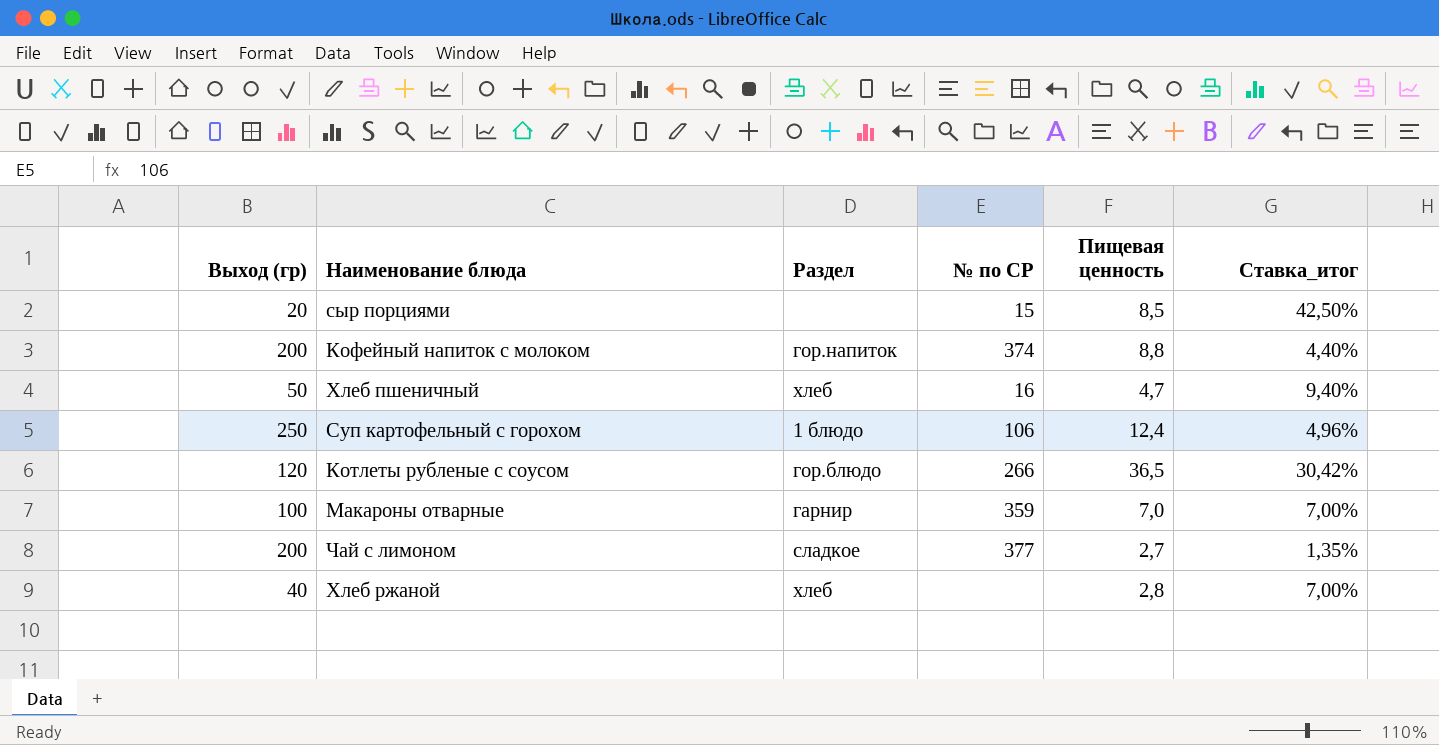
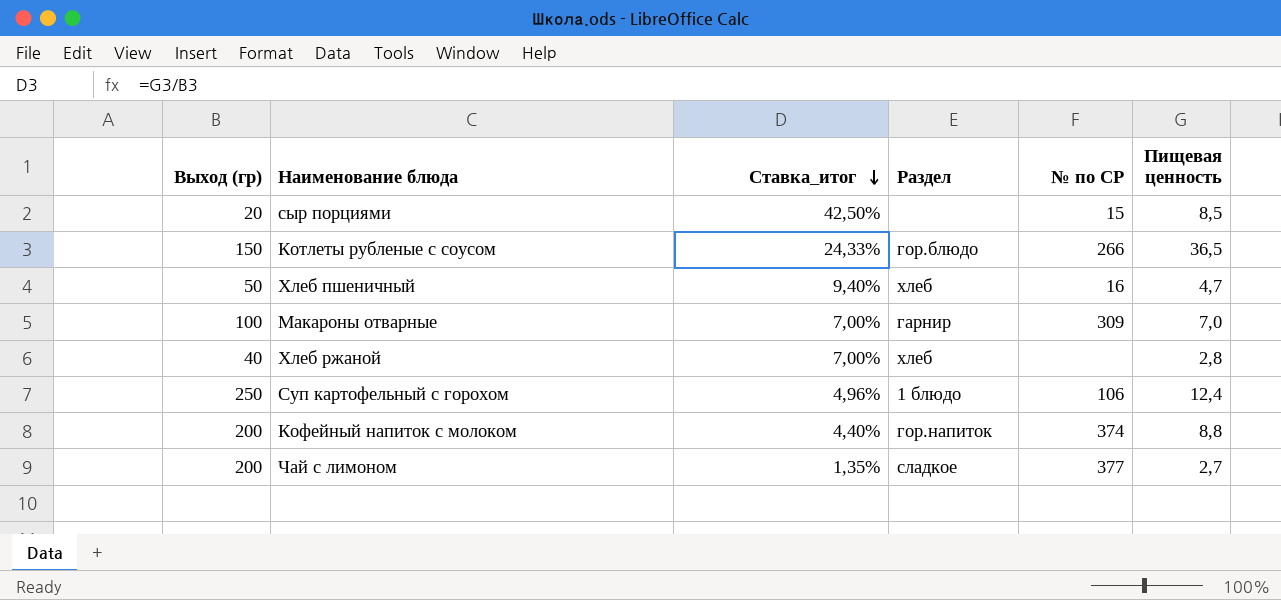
row order: none -> Ставка_итог descending
column Ставка_итог | position: 6 -> 3
Котлеты рубленые с соусом | Выход (гр): 120 -> 150
Котлеты рубленые с соусом | Ставка_итог: 30,42% -> 24,33%
Макароны отварные | № по СР: 359 -> 309

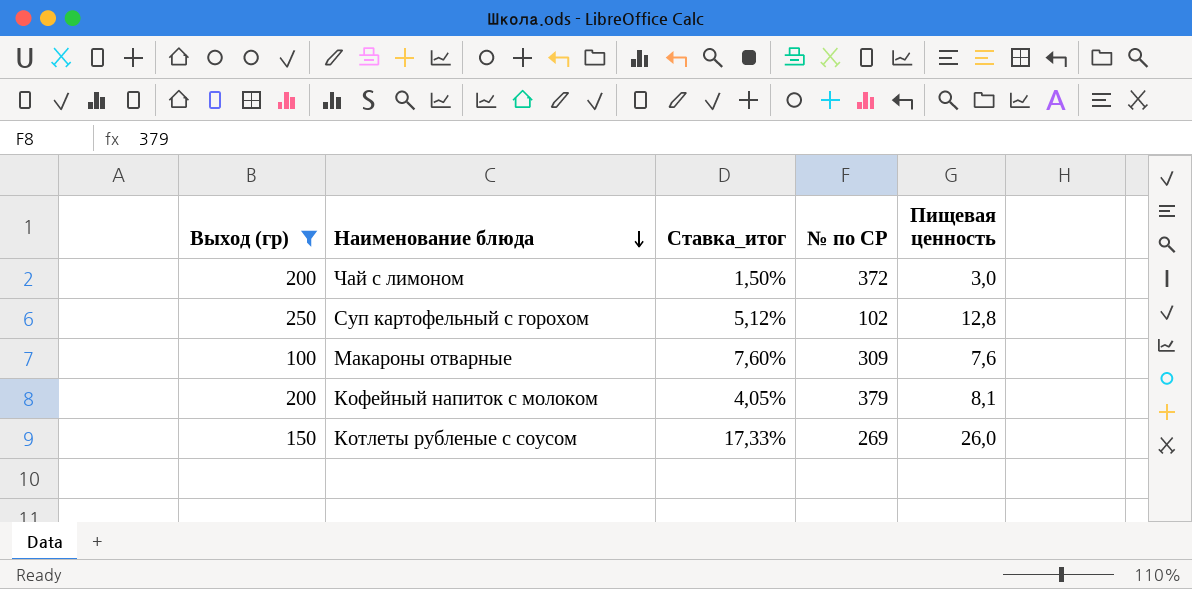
filter: none -> Выход (гр) >= 100
row order: Ставка_итог descending -> Наименование блюда descending
column Раздел | position: 4 -> none
Чай с лимоном | Ставка_итог: 1,35% -> 1,50%
Чай с лимоном | № по СР: 377 -> 372
Чай с лимоном | Пищевая ценность: 2,7 -> 3,0
Суп картофельный с горохом | Ставка_итог: 4,96% -> 5,12%
Суп картофельный с горохом | № по СР: 106 -> 102
Суп картофельный с горохом | Пищевая ценность: 12,4 -> 12,8
Макароны отварные | Ставка_итог: 7,00% -> 7,60%
Макароны отварные | Пищевая ценность: 7,0 -> 7,6
Кофейный напиток с молоком | Ставка_итог: 4,40% -> 4,05%
Кофейный напиток с молоком | № по СР: 374 -> 379
Кофейный напиток с молоком | Пищевая ценность: 8,8 -> 8,1
Котлеты рубленые с соусом | Ставка_итог: 24,33% -> 17,33%
Котлеты рубленые с соусом | № по СР: 266 -> 269
Котлеты рубленые с соусом | Пищевая ценность: 36,5 -> 26,0

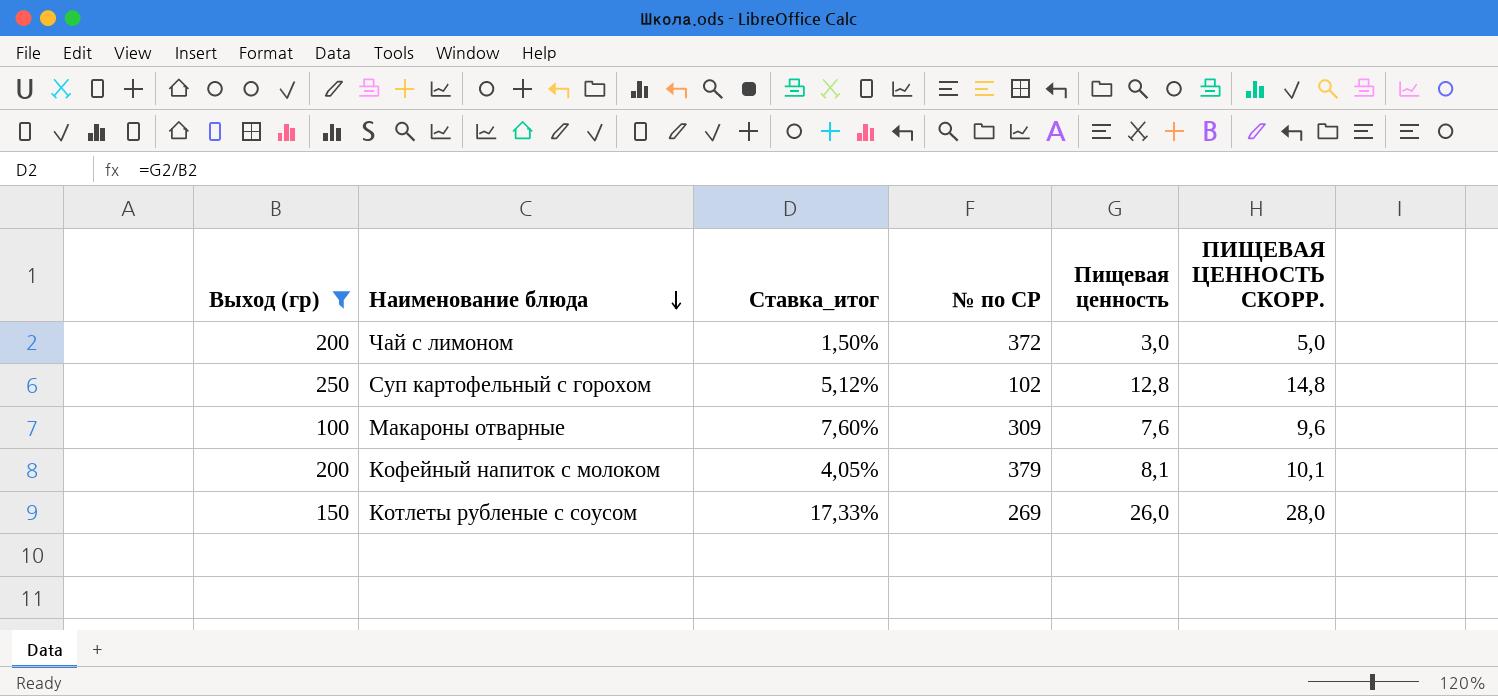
column ПИЩЕВАЯ ЦЕННОСТЬ СКОРР. | formula: none -> [Пищевая ценность] + 2

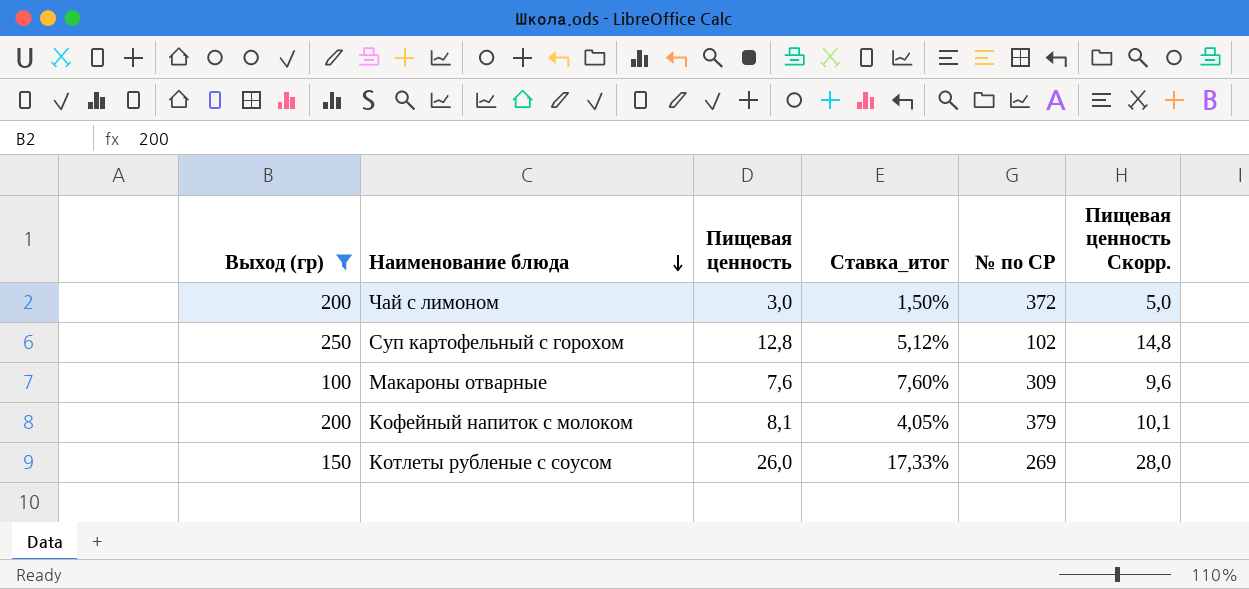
column Пищевая ценность | position: 5 -> 3
column name: ПИЩЕВАЯ ЦЕННОСТЬ СКОРР. -> Пищевая ценность Скорр.

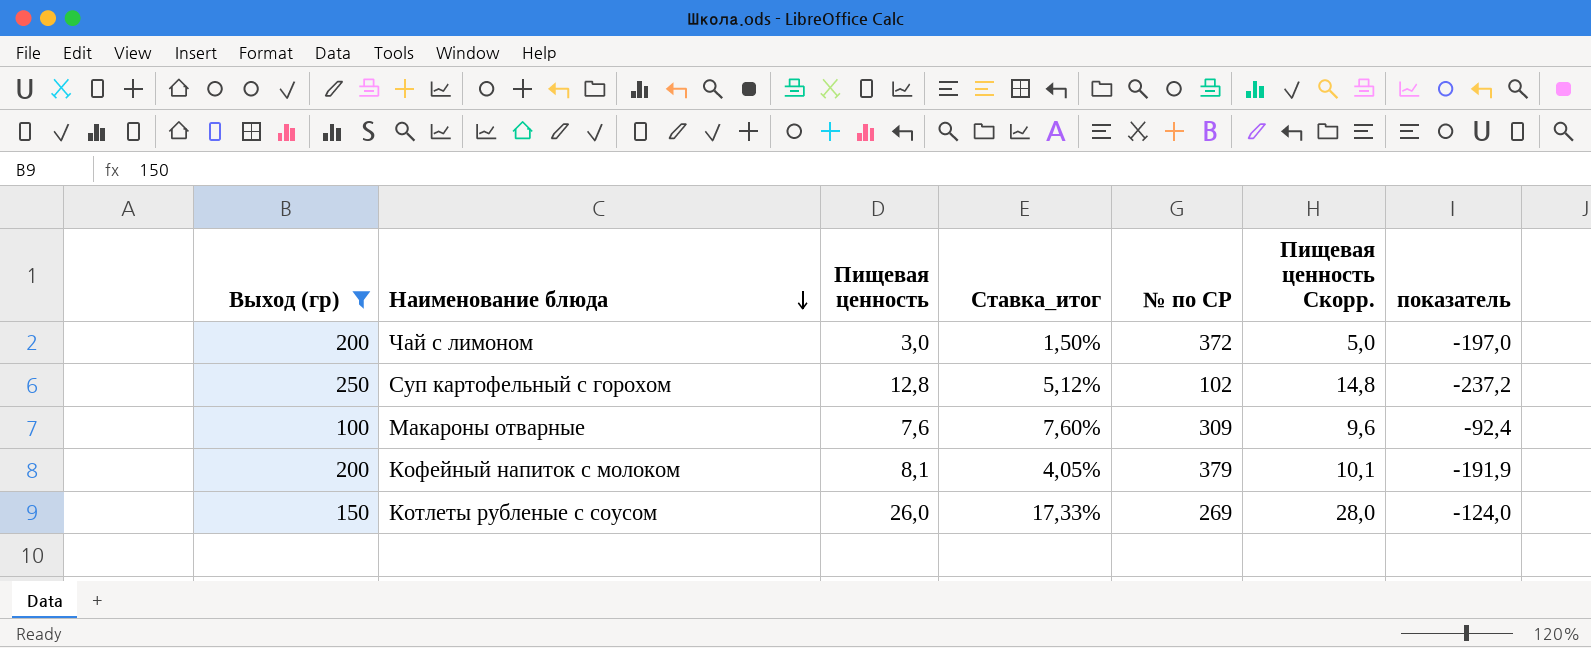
column показатель | formula: none -> [Пищевая ценность] - [Выход (гр)]

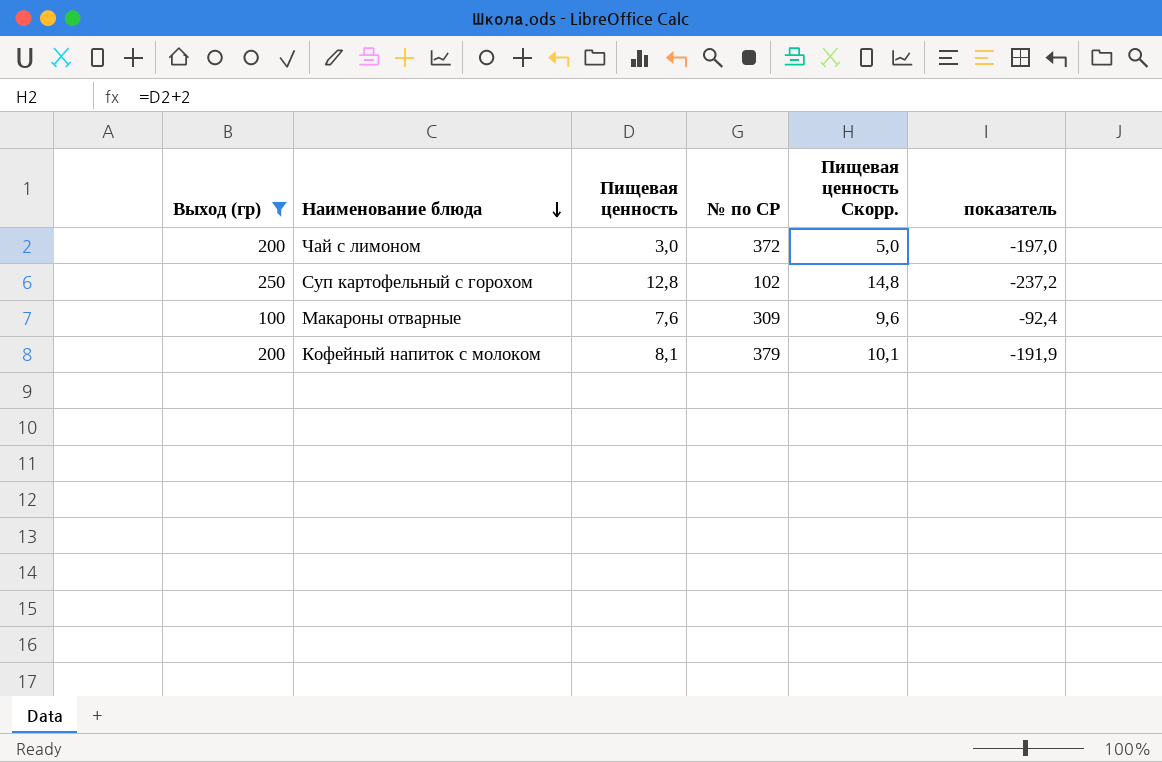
column Ставка_итог | formula: [Пищевая ценность] / [Выход (гр)] -> none
row Котлеты рубленые с соусом: 150 | 26,0 | 17,33% | 269 | 28,0 | -124,0 -> none

